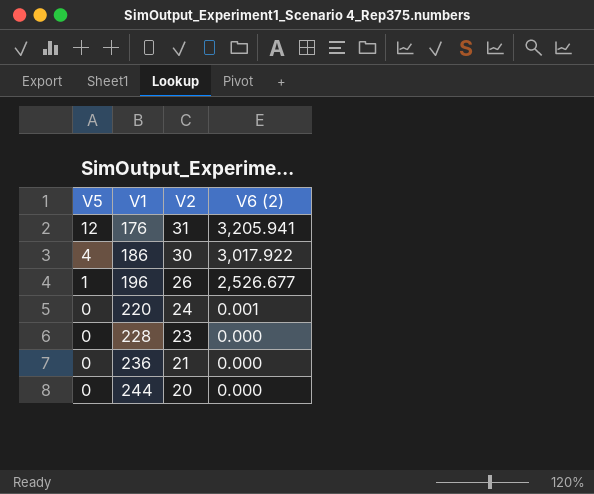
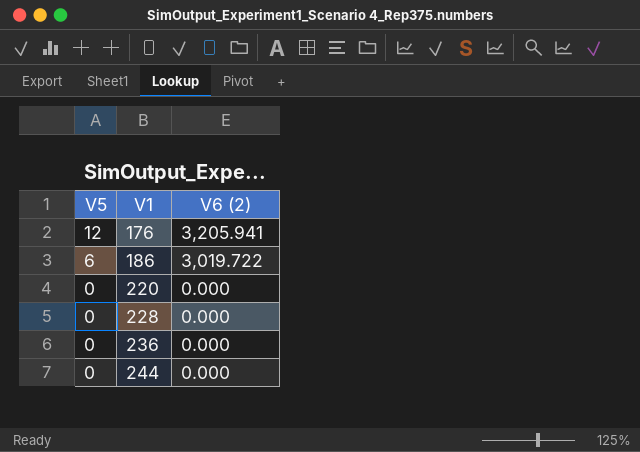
column V2 | position: 3 -> none
row 196: 1 | 26 | 2,526.677 -> none
186 | V5: 4 -> 6
186 | V6 (2): 3,017.922 -> 3,019.722
220 | V6 (2): 0.001 -> 0.000

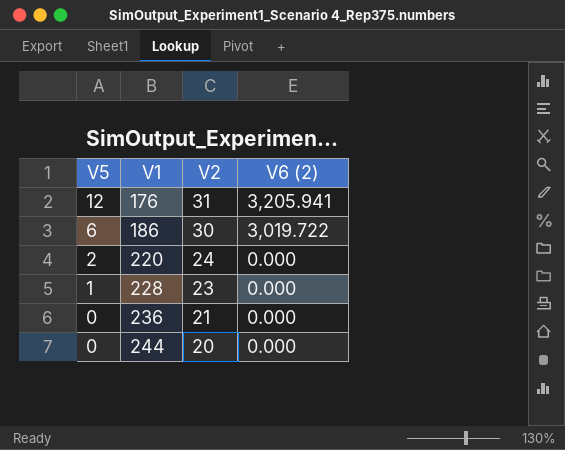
column V2 | position: none -> 3
220 | V5: 0 -> 2
228 | V5: 0 -> 1

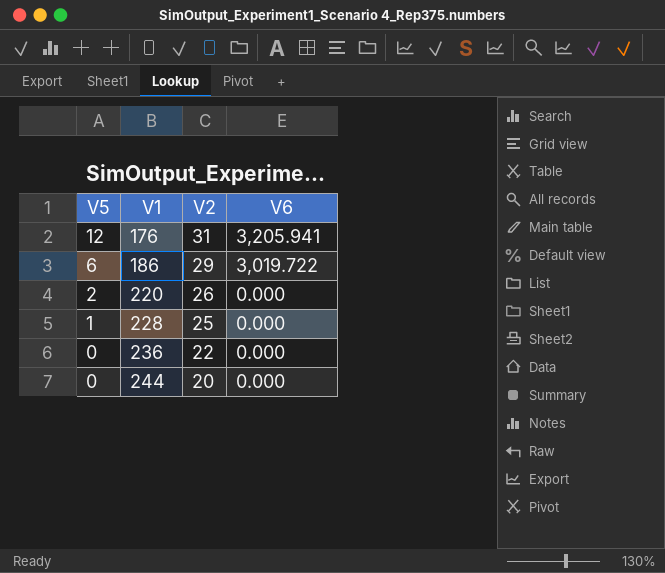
column name: V6 (2) -> V6
186 | V2: 30 -> 29
220 | V2: 24 -> 26
228 | V2: 23 -> 25
236 | V2: 21 -> 22

